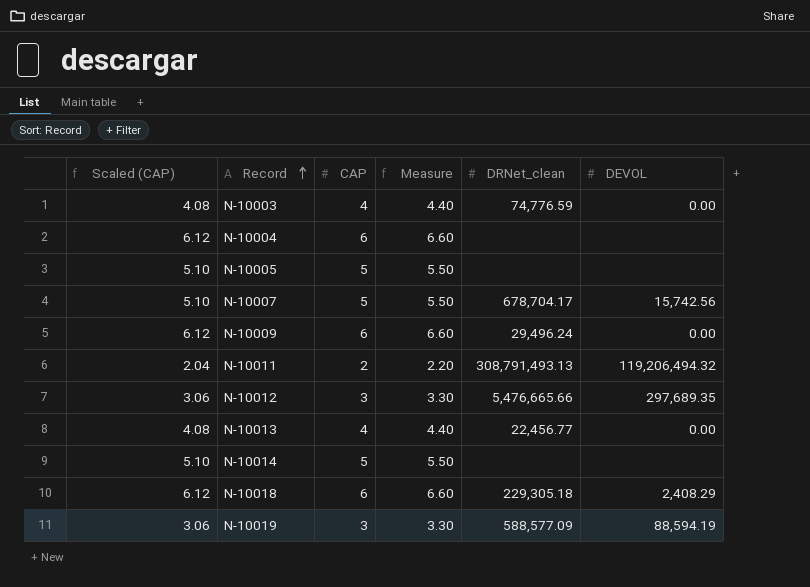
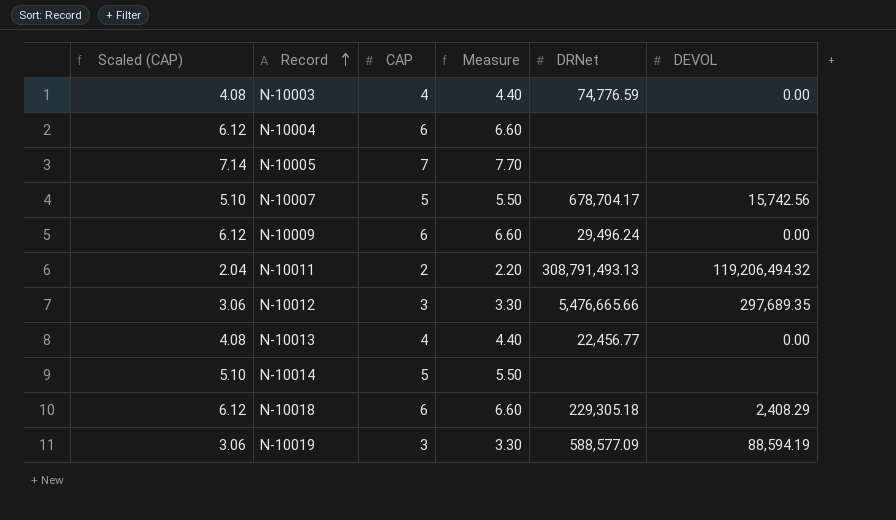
column name: DRNet_clean -> DRNet
N-10005 | Scaled (CAP): 5.10 -> 7.14
N-10005 | CAP: 5 -> 7
N-10005 | Measure: 5.50 -> 7.70

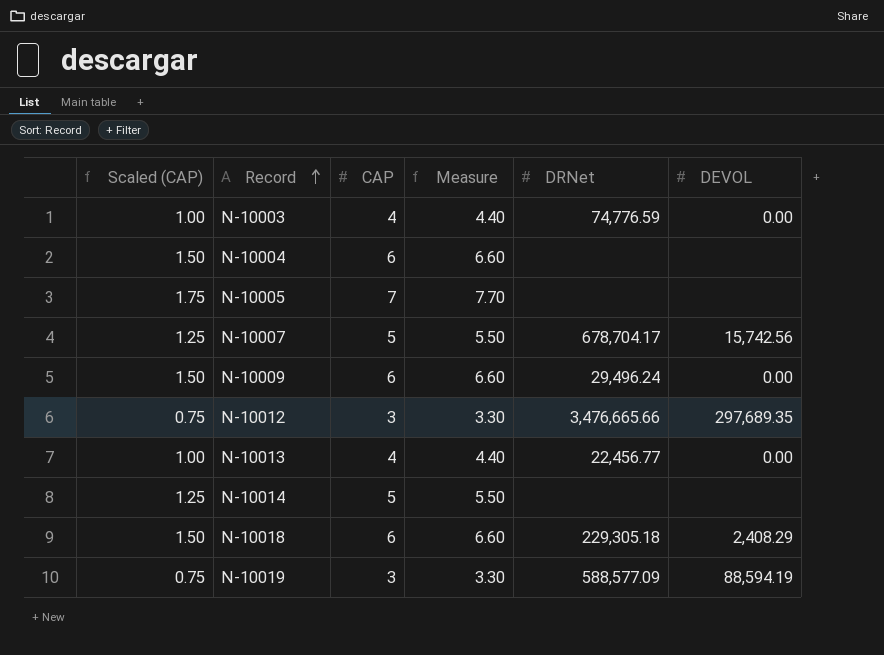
column Scaled (CAP) | formula: [CAP] * 1.02 -> [CAP] * 0.25
row N-10011: 2.04 | 2 | 2.20 | 308,791,493.13 | 119,206,494.32 -> none
N-10012 | DRNet: 5,476,665.66 -> 3,476,665.66

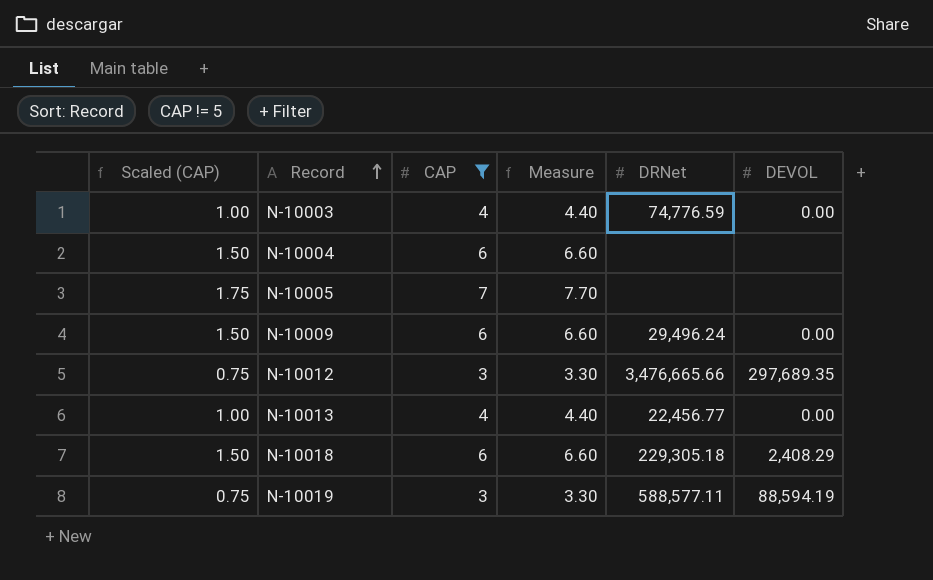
filter: none -> CAP != 5
N-10019 | DRNet: 588,577.09 -> 588,577.11

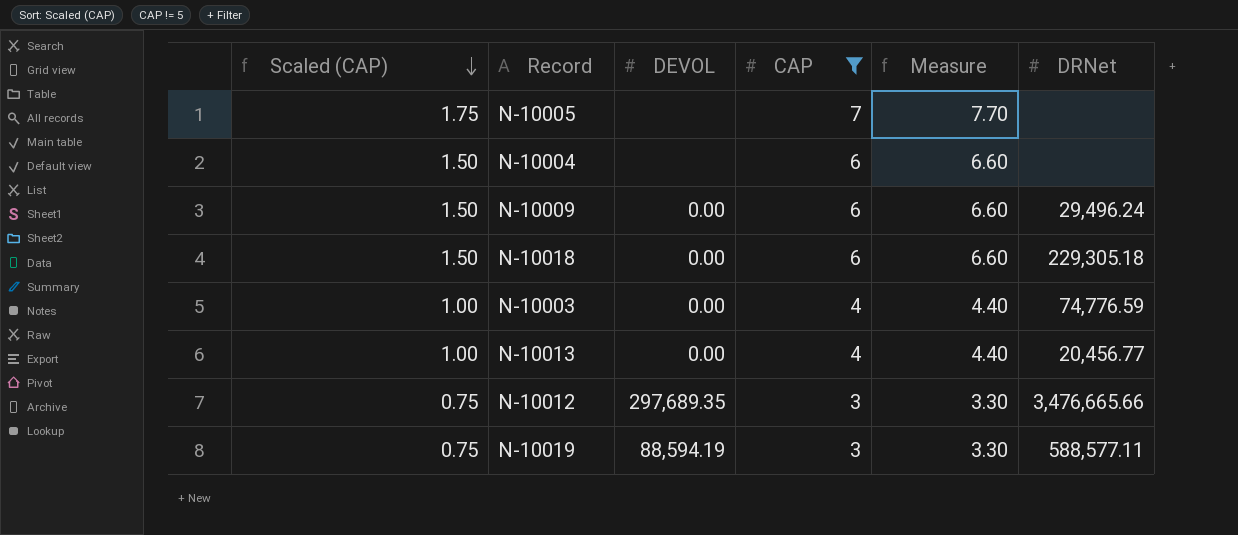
row order: Record ascending -> Scaled (CAP) descending
column DEVOL | position: 6 -> 3
N-10018 | DEVOL: 2,408.29 -> 0.00
N-10013 | DRNet: 22,456.77 -> 20,456.77

